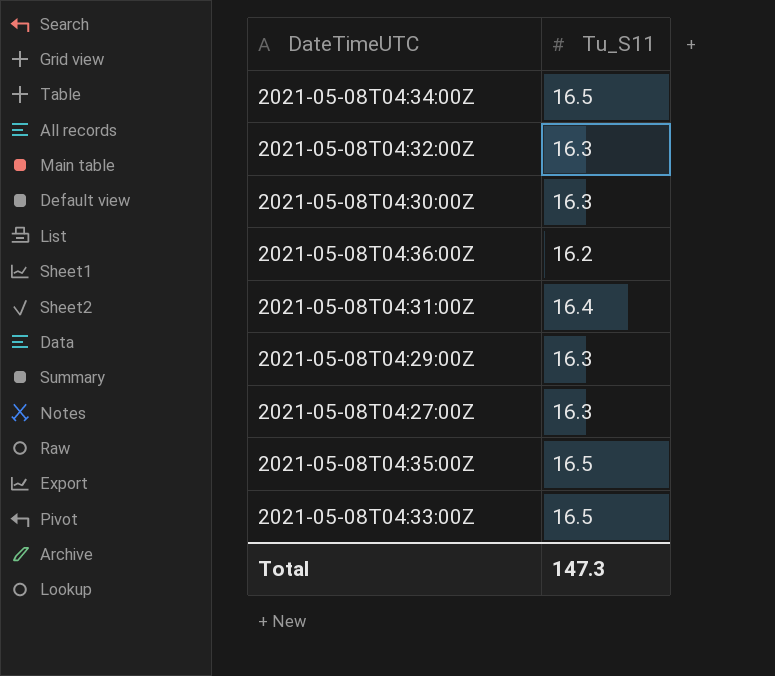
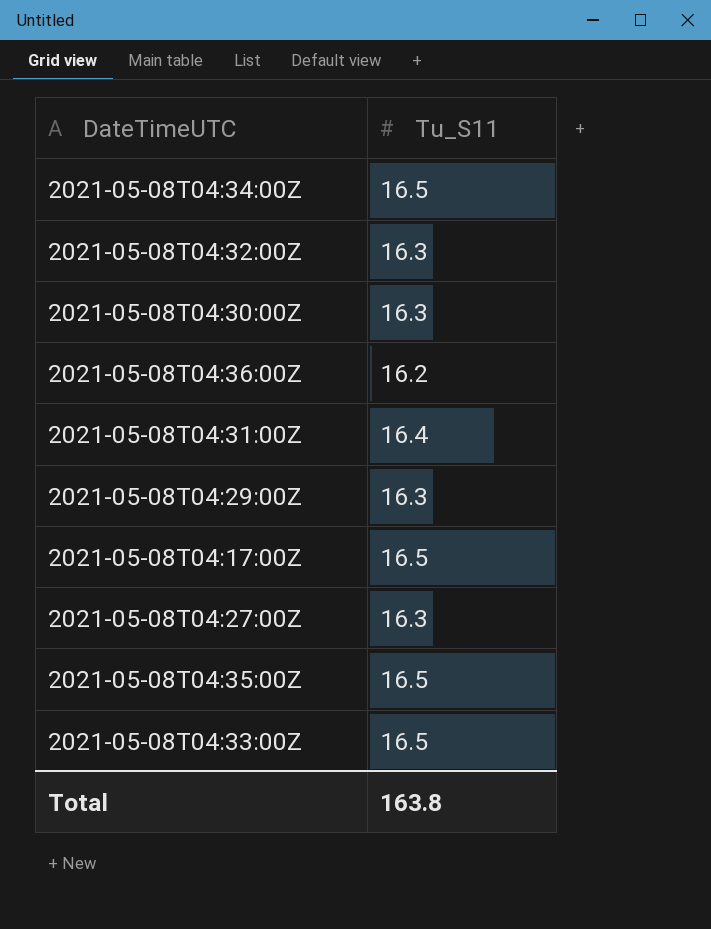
row 2021-05-08T04:17:00Z: none -> 16.5
Total | Tu_S11: 147.3 -> 163.8

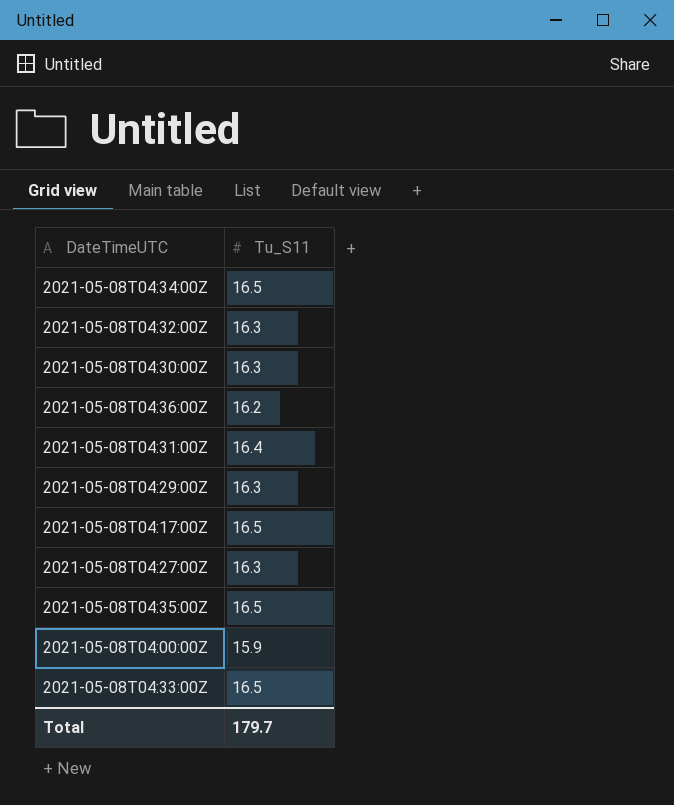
row 2021-05-08T04:00:00Z: none -> 15.9
Total | Tu_S11: 163.8 -> 179.7

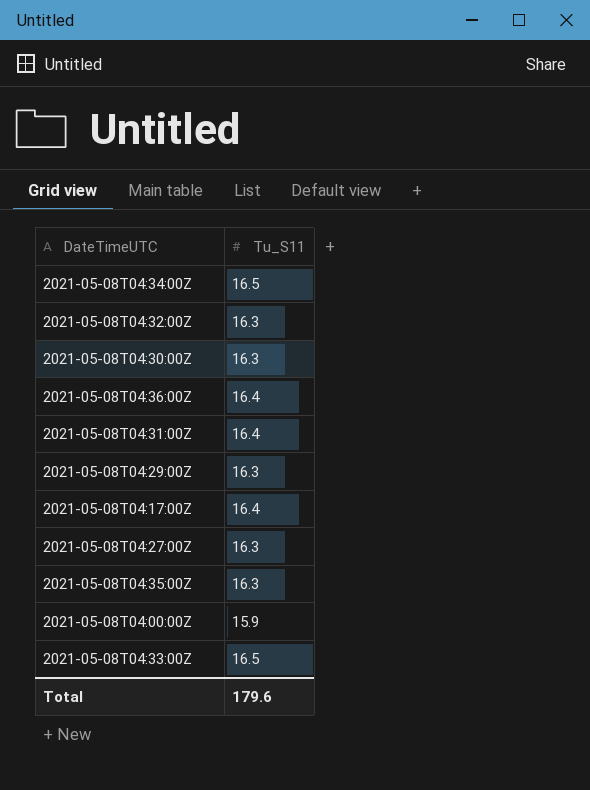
2021-05-08T04:36:00Z | Tu_S11: 16.2 -> 16.4
2021-05-08T04:17:00Z | Tu_S11: 16.5 -> 16.4
2021-05-08T04:35:00Z | Tu_S11: 16.5 -> 16.3
Total | Tu_S11: 179.7 -> 179.6

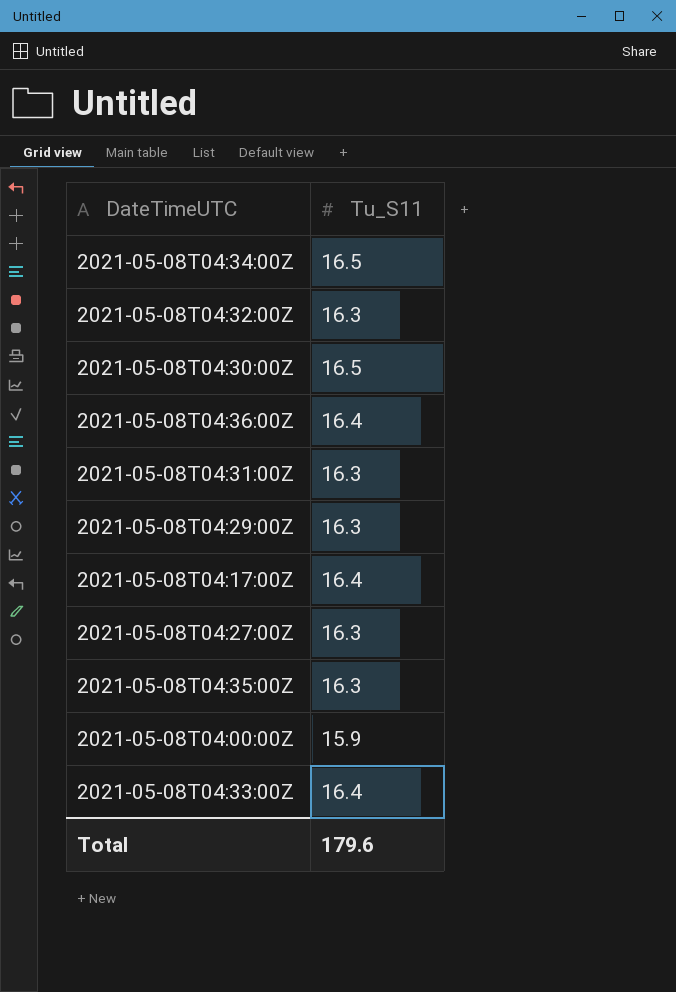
2021-05-08T04:30:00Z | Tu_S11: 16.3 -> 16.5
2021-05-08T04:31:00Z | Tu_S11: 16.4 -> 16.3
2021-05-08T04:33:00Z | Tu_S11: 16.5 -> 16.4

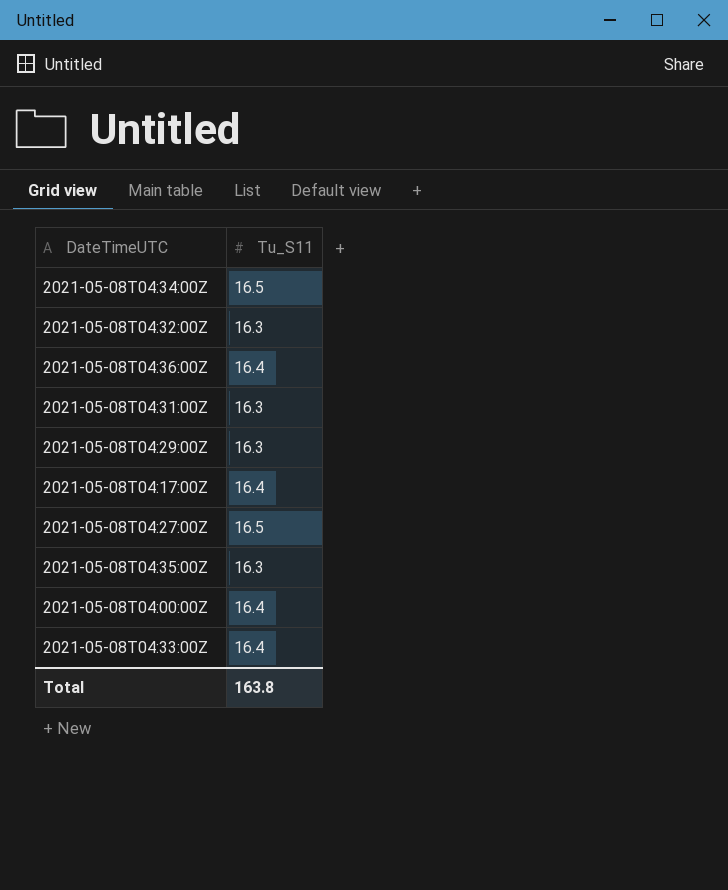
row 2021-05-08T04:30:00Z: 16.5 -> none
2021-05-08T04:27:00Z | Tu_S11: 16.3 -> 16.5
2021-05-08T04:00:00Z | Tu_S11: 15.9 -> 16.4
Total | Tu_S11: 179.6 -> 163.8

